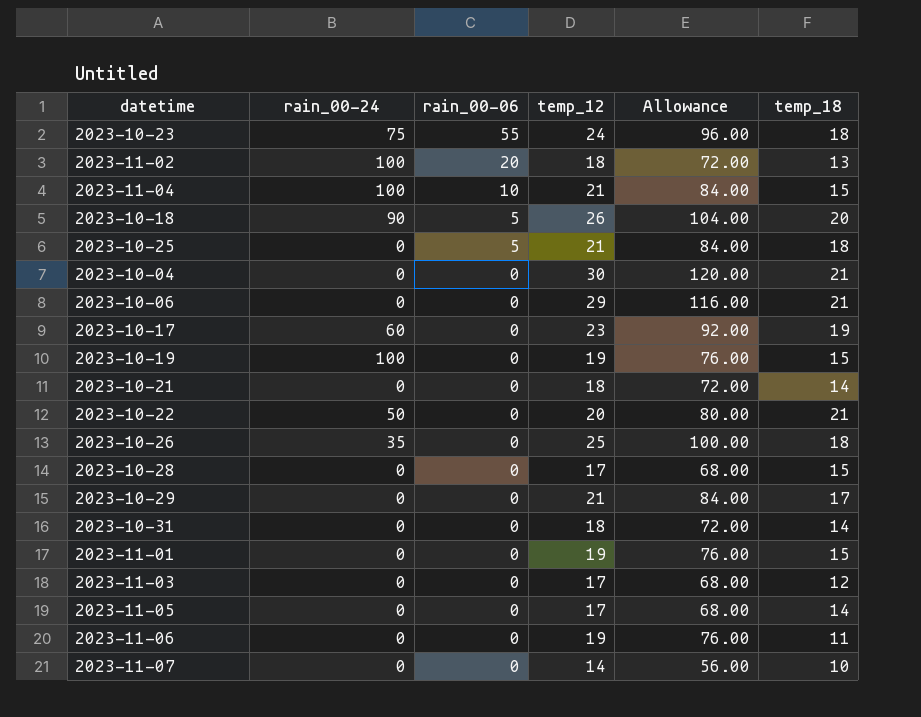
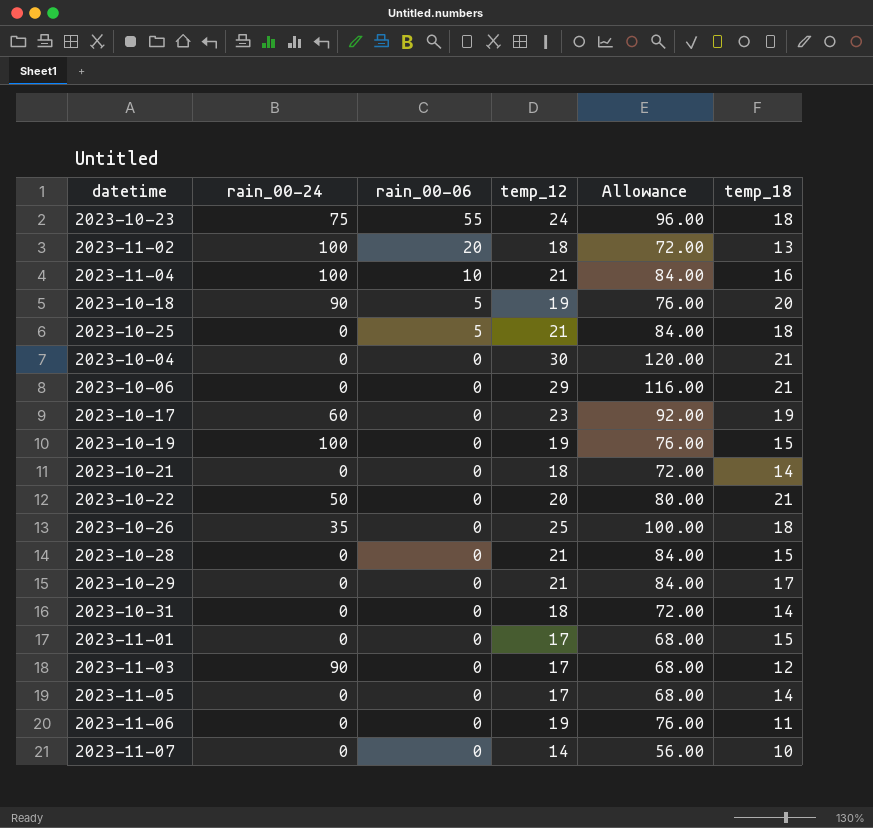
2023-11-04 | temp_18: 15 -> 16
2023-10-18 | temp_12: 26 -> 19
2023-10-18 | Allowance: 104.00 -> 76.00
2023-10-28 | temp_12: 17 -> 21
2023-10-28 | Allowance: 68.00 -> 84.00
2023-11-01 | temp_12: 19 -> 17
2023-11-01 | Allowance: 76.00 -> 68.00
2023-11-03 | rain_00-24: 0 -> 90

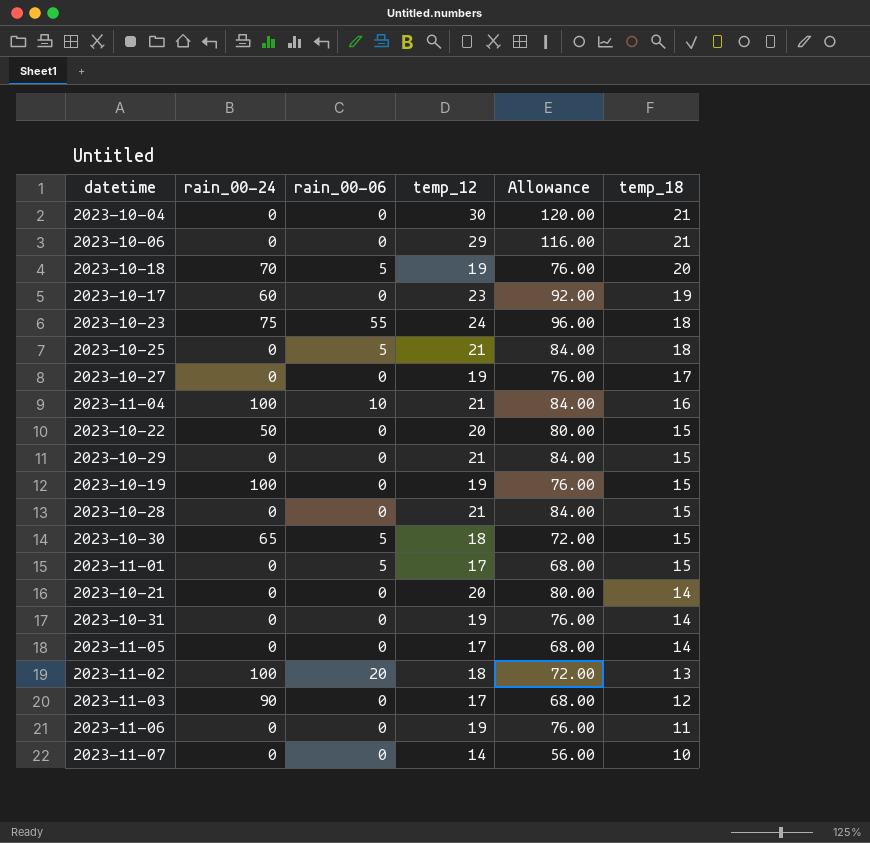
row order: rain_00-06 descending -> temp_18 descending
row 2023-10-26: 35 | 0 | 25 | 100.00 | 18 -> none
2023-10-18 | rain_00-24: 90 -> 70
row 2023-10-27: none -> 0 | 0 | 19 | 76.00 | 17
2023-10-22 | temp_18: 21 -> 15
2023-10-29 | temp_18: 17 -> 15
row 2023-10-30: none -> 65 | 5 | 18 | 72.00 | 15
2023-11-01 | rain_00-06: 0 -> 5
2023-10-21 | temp_12: 18 -> 20
2023-10-21 | Allowance: 72.00 -> 80.00
2023-10-31 | temp_12: 18 -> 19
2023-10-31 | Allowance: 72.00 -> 76.00

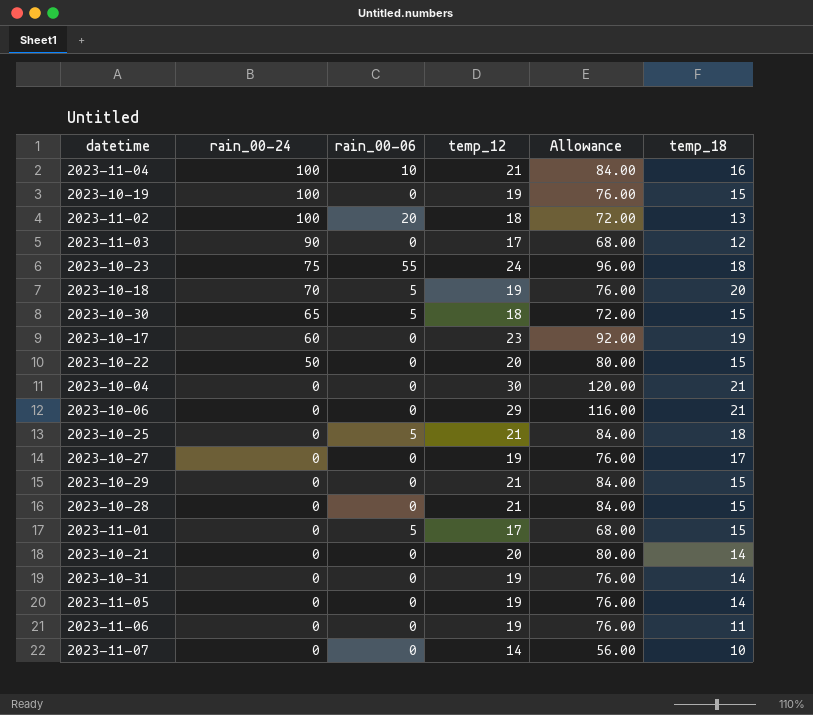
row order: temp_18 descending -> rain_00-24 descending
2023-11-05 | temp_12: 17 -> 19
2023-11-05 | Allowance: 68.00 -> 76.00

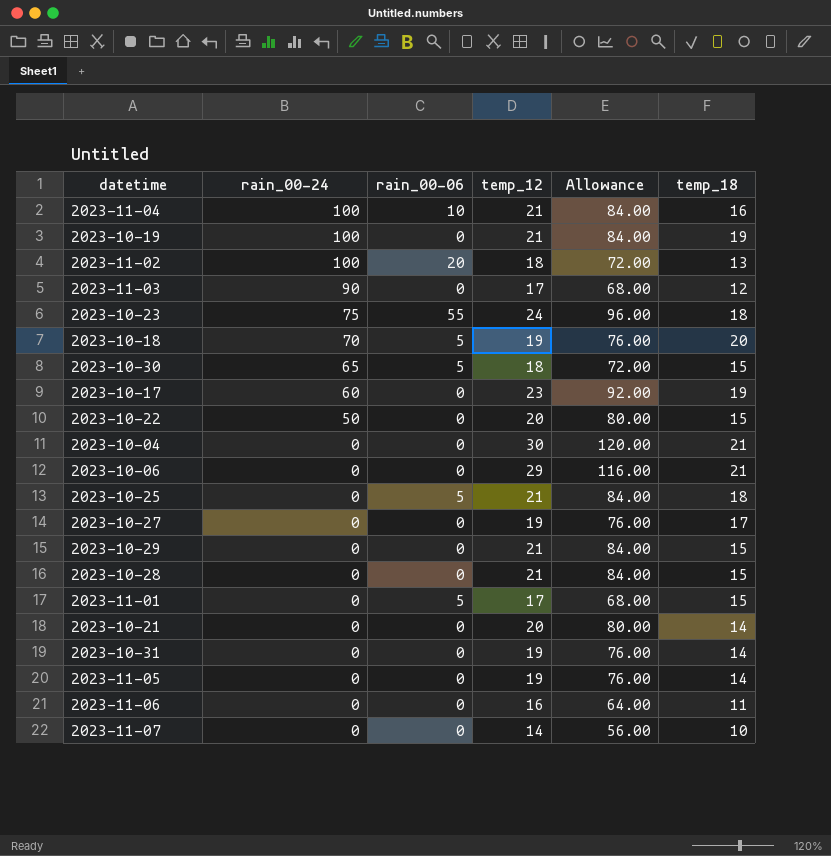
2023-10-19 | temp_12: 19 -> 21
2023-10-19 | Allowance: 76.00 -> 84.00
2023-10-19 | temp_18: 15 -> 19
2023-11-06 | temp_12: 19 -> 16
2023-11-06 | Allowance: 76.00 -> 64.00

